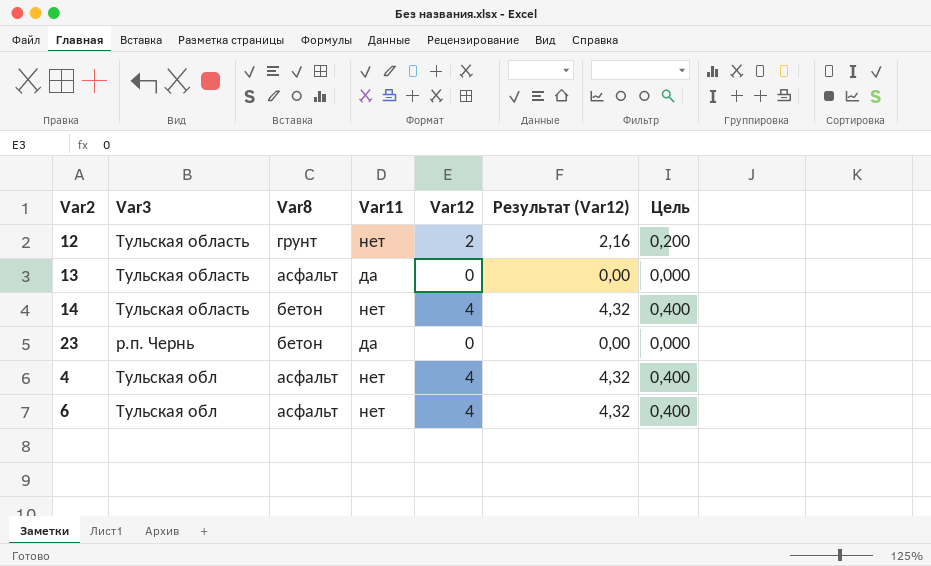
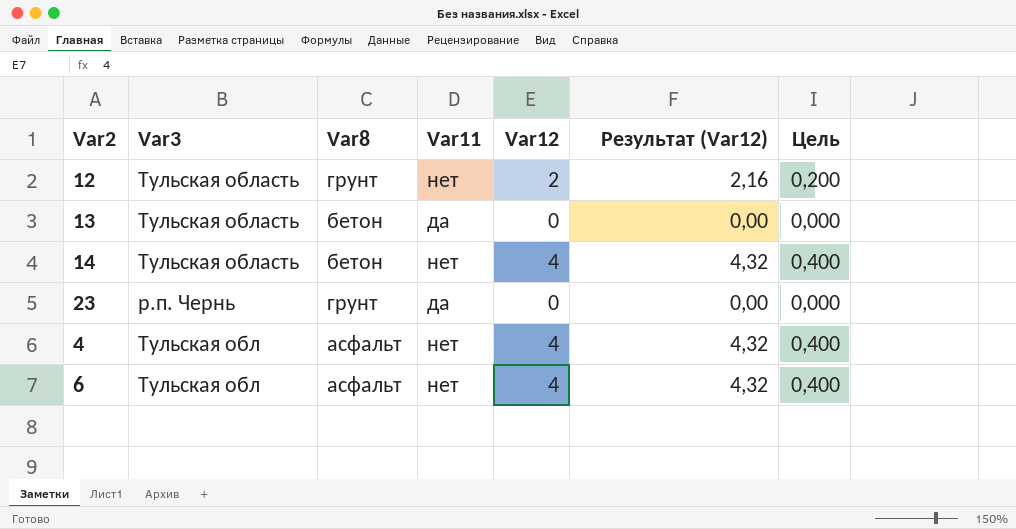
13 | Var8: асфальт -> бетон
23 | Var8: бетон -> грунт

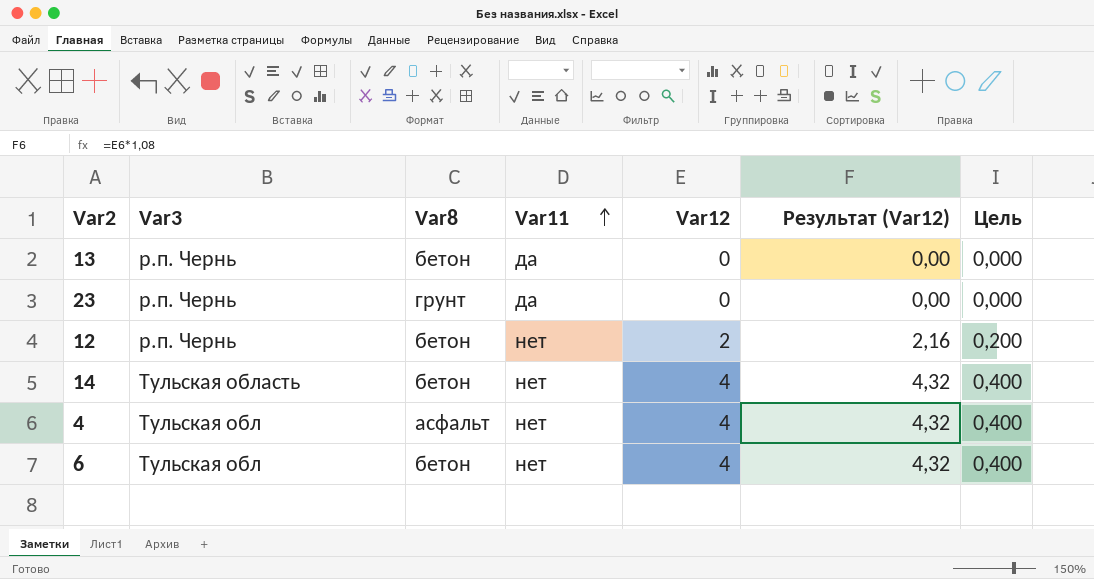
row order: none -> Var11 ascending
13 | Var3: Тульская область -> р.п. Чернь
12 | Var3: Тульская область -> р.п. Чернь
12 | Var8: грунт -> бетон
6 | Var8: асфальт -> бетон

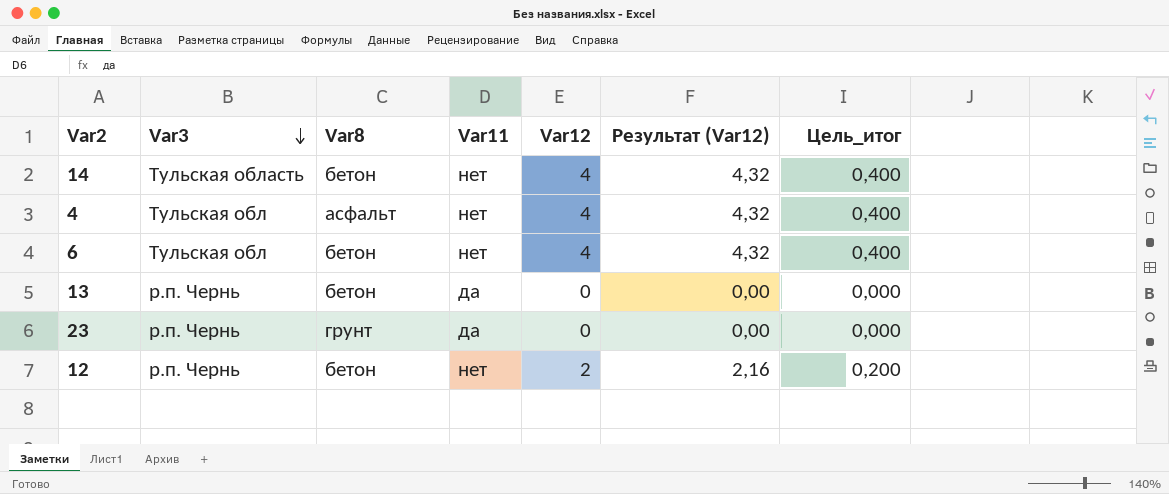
row order: Var11 ascending -> Var3 descending
column name: Цель -> Цель_итог

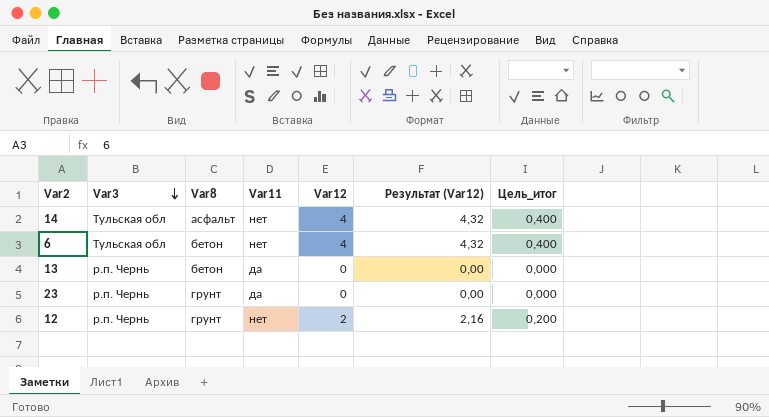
row 4: Тульская обл | асфальт | нет | 4 | 4,32 | 0,400 -> none
14 | Var3: Тульская область -> Тульская обл
14 | Var8: бетон -> асфальт
12 | Var8: бетон -> грунт

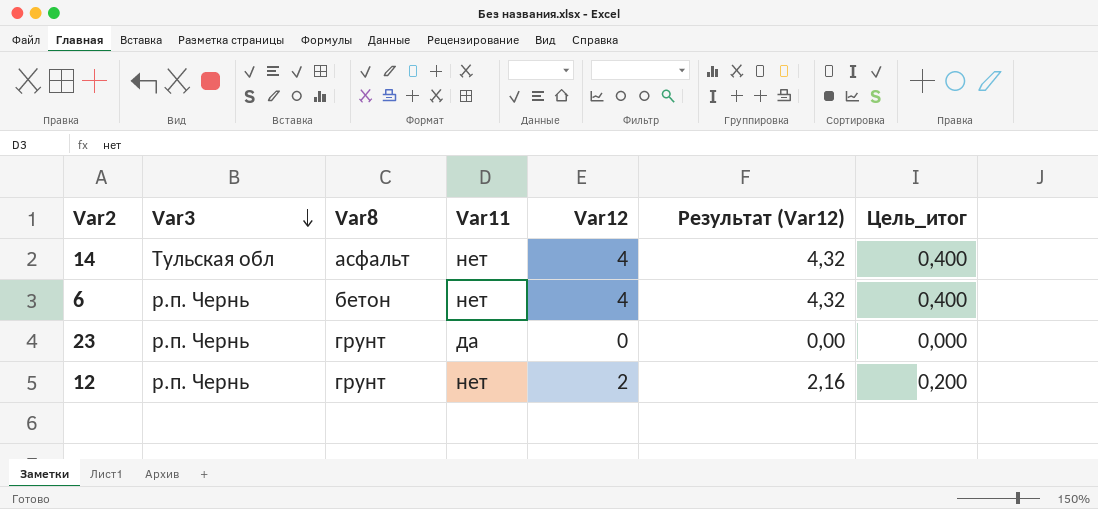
row 13: р.п. Чернь | бетон | да | 0 | 0,00 | 0,000 -> none
6 | Var3: Тульская обл -> р.п. Чернь

